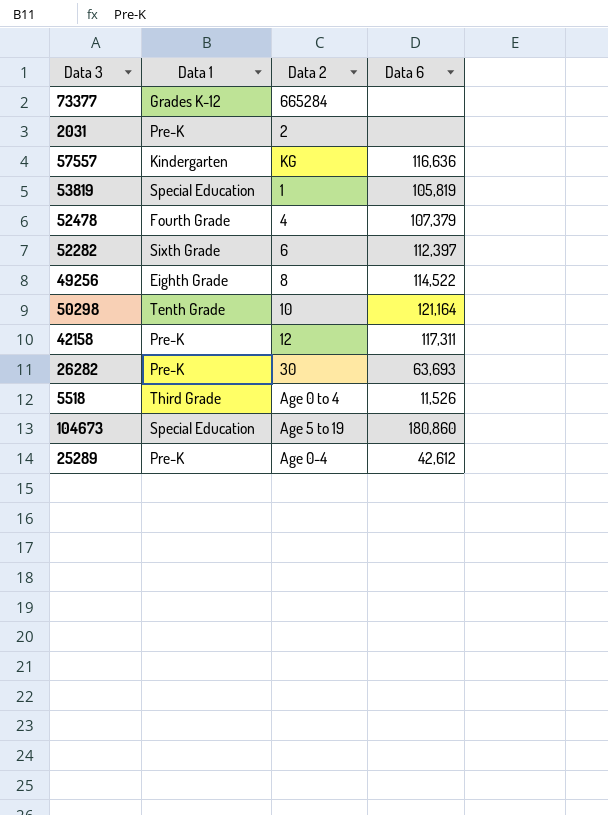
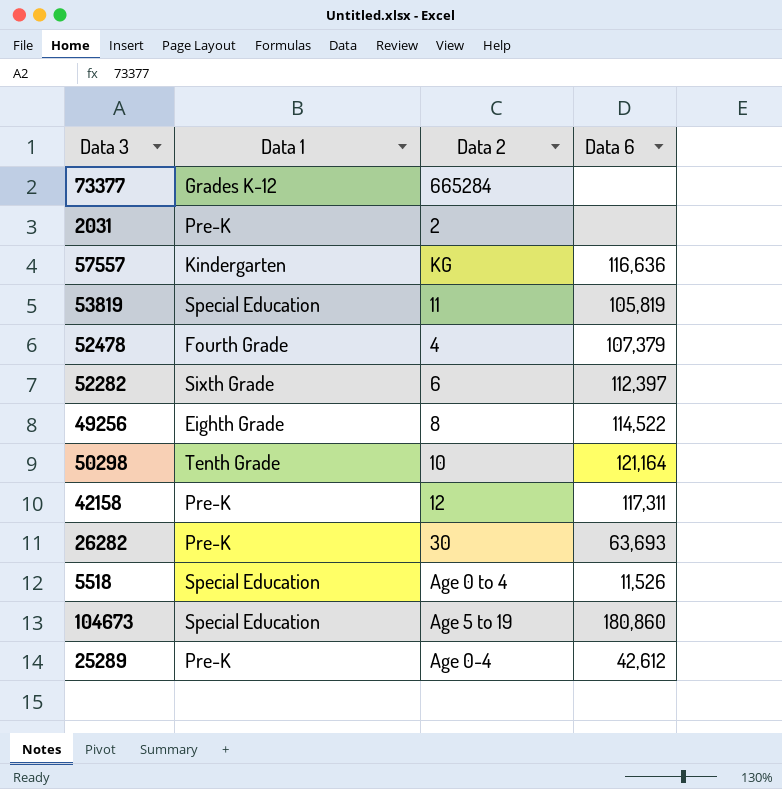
53819 | Data 2: 1 -> 11
5518 | Data 1: Third Grade -> Special Education

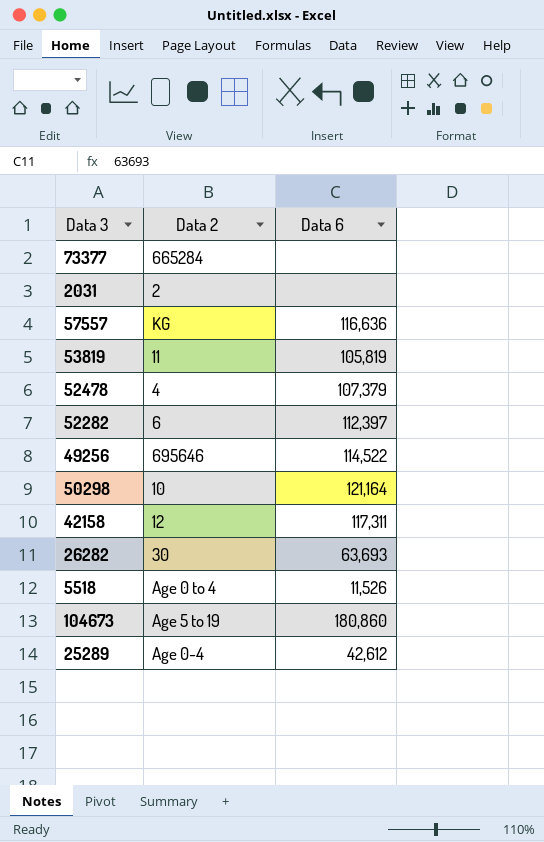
column Data 1 | position: 2 -> none
49256 | Data 2: 8 -> 695646

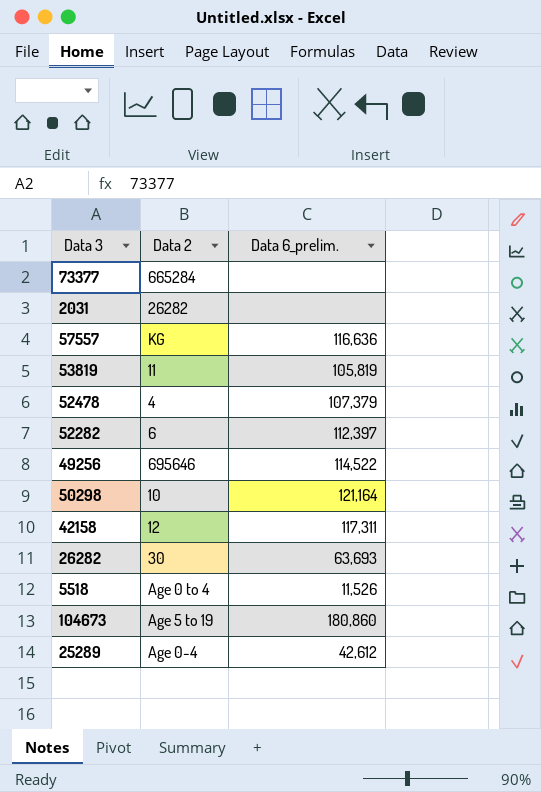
column name: Data 6 -> Data 6_prelim.
2031 | Data 2: 2 -> 26282

